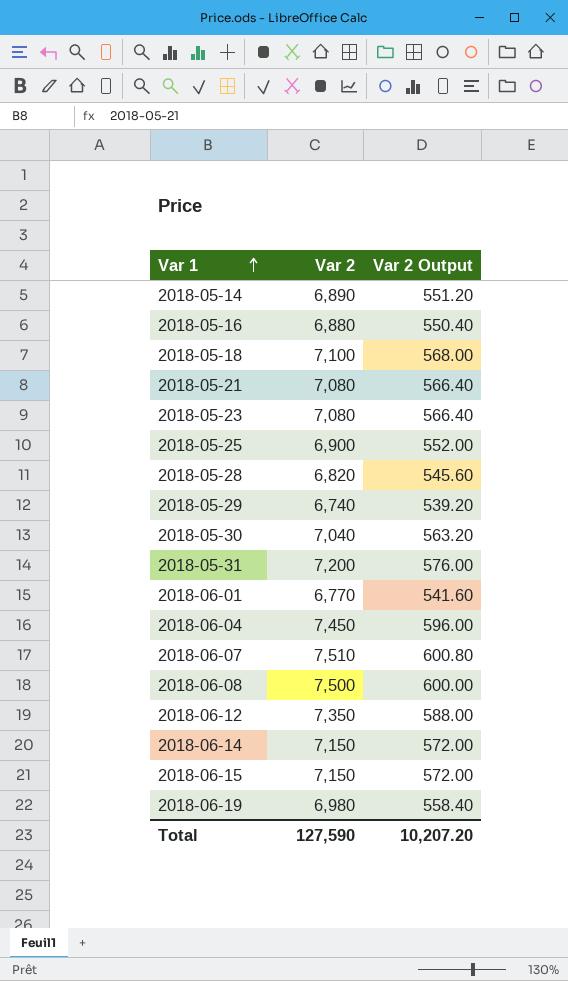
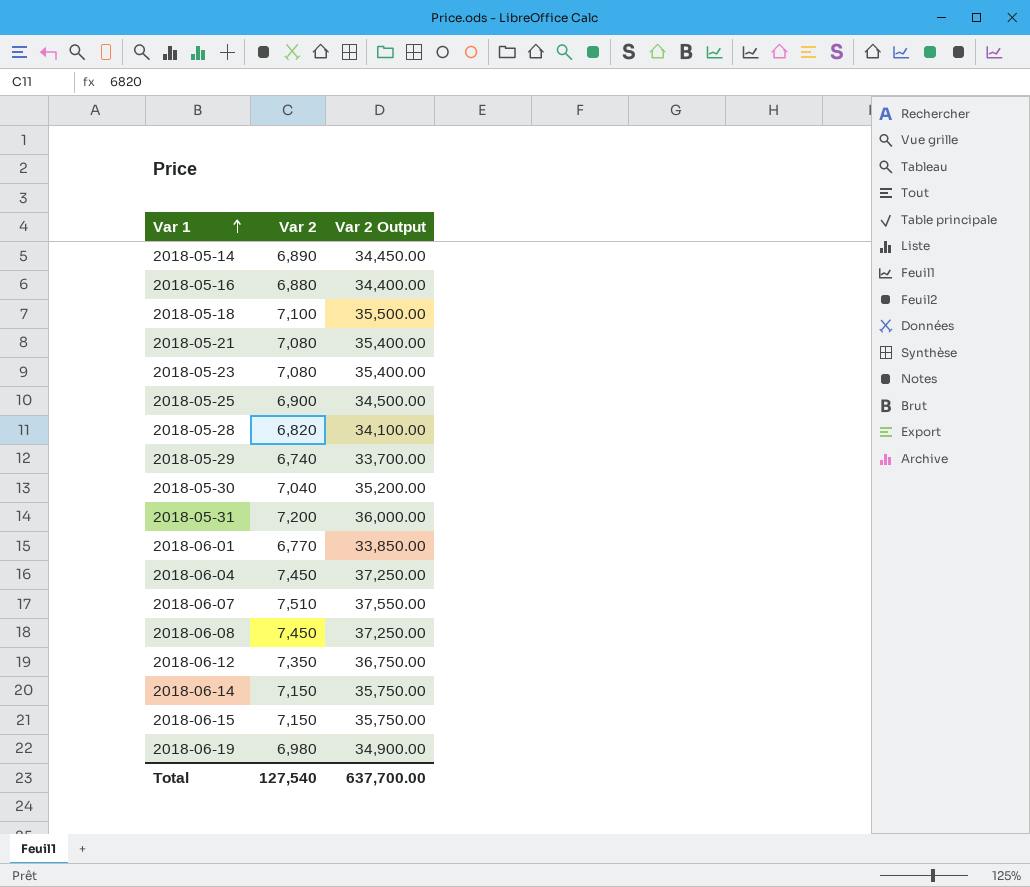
column Var 2 Output | formula: [Var 2] * 0.08 -> [Var 2] * 5
2018-06-08 | Var 2: 7,500 -> 7,450
Total | Var 2: 127,590 -> 127,540
Total | Var 2 Output: 10,207.20 -> 637,700.00

